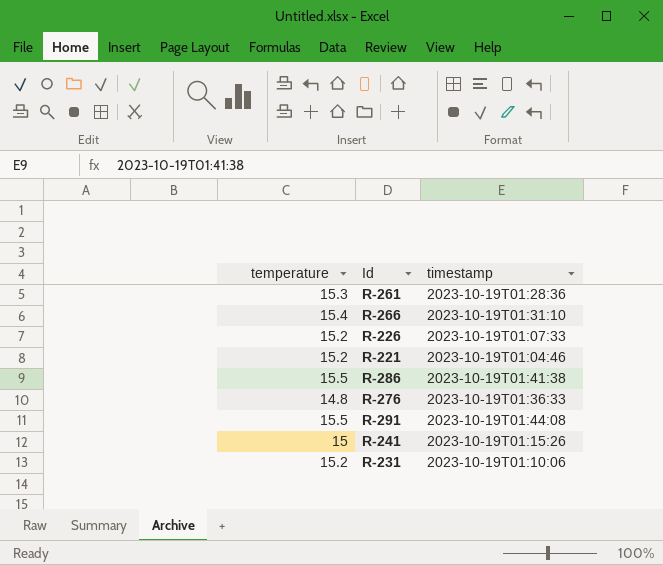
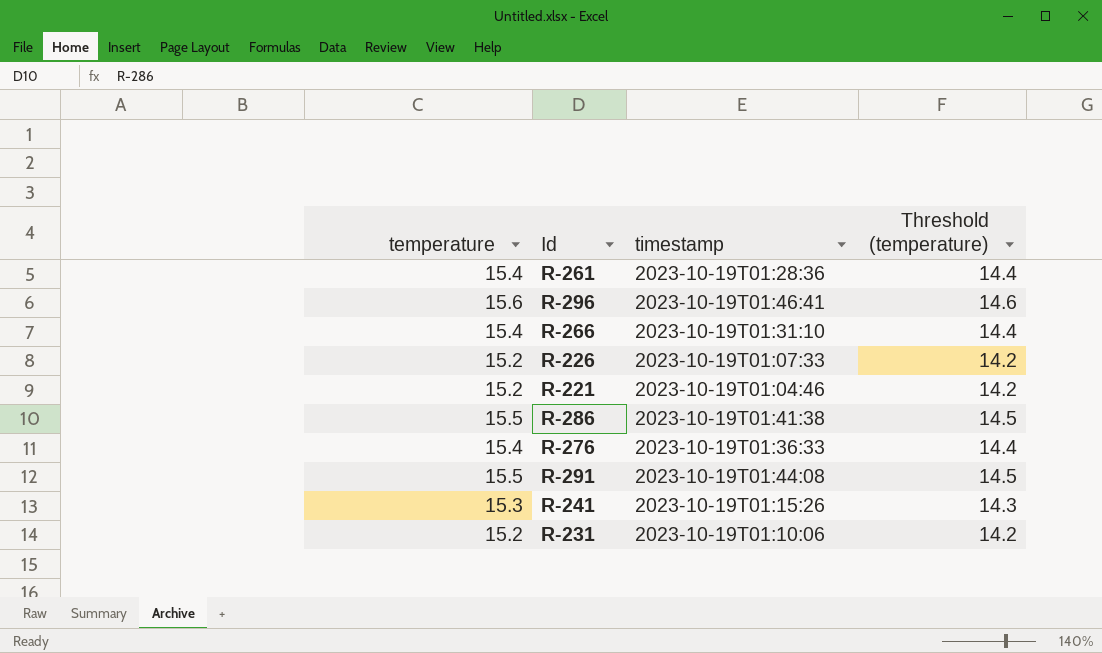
column Threshold (temperature) | formula: none -> [temperature] - 1
R-261 | temperature: 15.3 -> 15.4
row R-296: none -> 15.6 | 2023-10-19T01:46:41 | 14.6
R-276 | temperature: 14.8 -> 15.4
R-241 | temperature: 15 -> 15.3

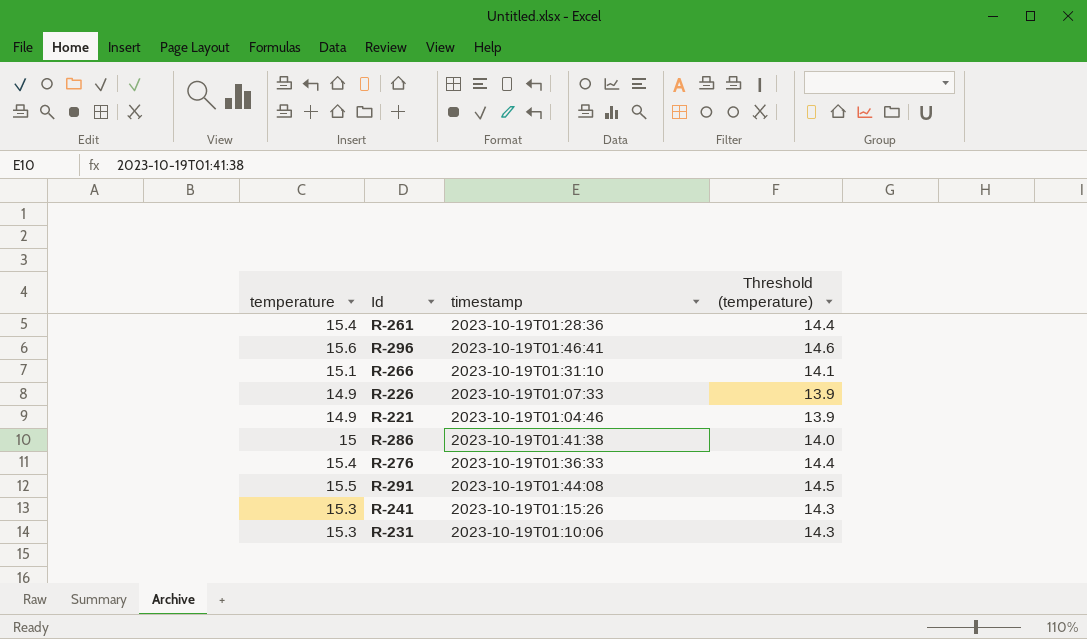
R-266 | temperature: 15.4 -> 15.1
R-266 | Threshold (temperature): 14.4 -> 14.1
R-226 | temperature: 15.2 -> 14.9
R-226 | Threshold (temperature): 14.2 -> 13.9
R-221 | temperature: 15.2 -> 14.9
R-221 | Threshold (temperature): 14.2 -> 13.9
R-286 | temperature: 15.5 -> 15
R-286 | Threshold (temperature): 14.5 -> 14.0
R-231 | temperature: 15.2 -> 15.3
R-231 | Threshold (temperature): 14.2 -> 14.3

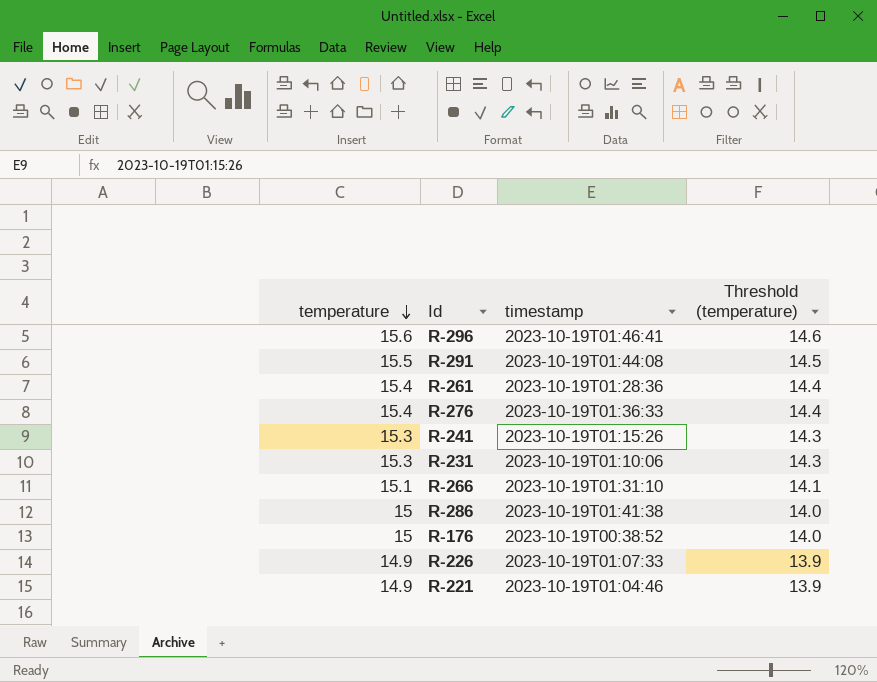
row order: none -> temperature descending
row R-176: none -> 15 | 2023-10-19T00:38:52 | 14.0

